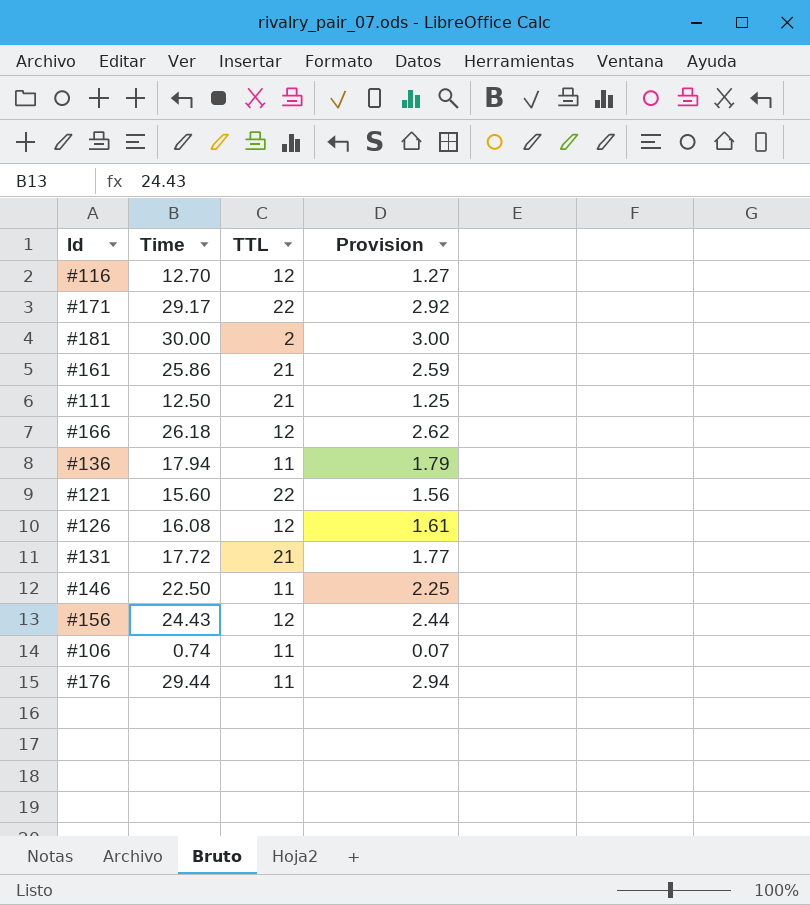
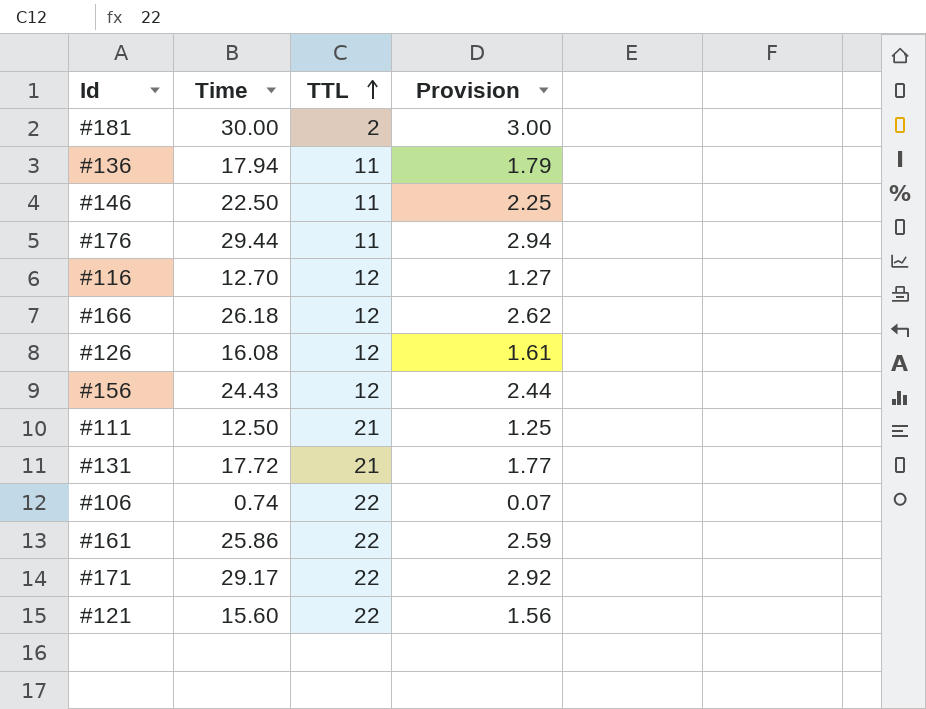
row order: none -> TTL ascending
#106 | TTL: 11 -> 22
#161 | TTL: 21 -> 22

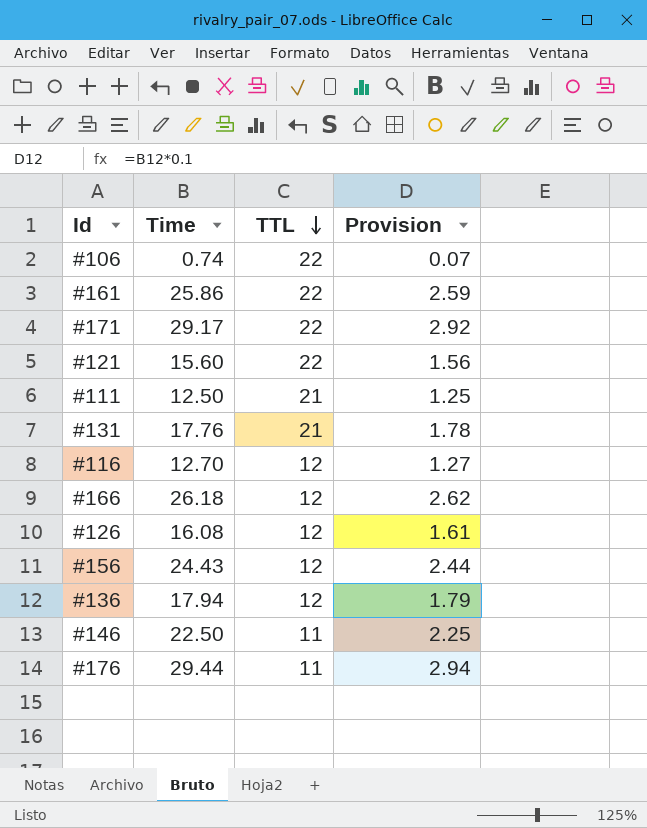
row order: TTL ascending -> TTL descending
row #181: 30.00 | 2 | 3.00 -> none
#131 | Time: 17.72 -> 17.76
#131 | Provision: 1.77 -> 1.78
#136 | TTL: 11 -> 12

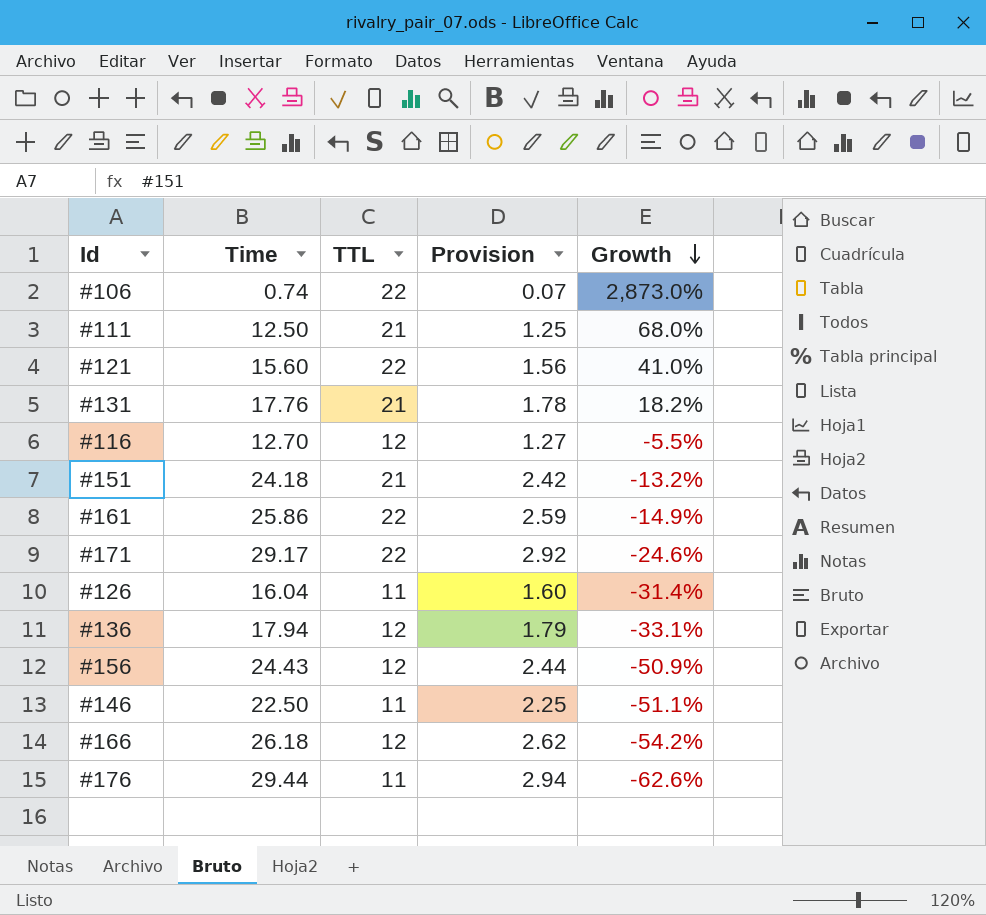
row order: TTL descending -> Growth descending
column Growth | formula: none -> ([TTL] - [Time]) / [Time]
row #151: none -> 24.18 | 21 | 2.42 | -13.2%
#126 | Time: 16.08 -> 16.04
#126 | TTL: 12 -> 11
#126 | Provision: 1.61 -> 1.60

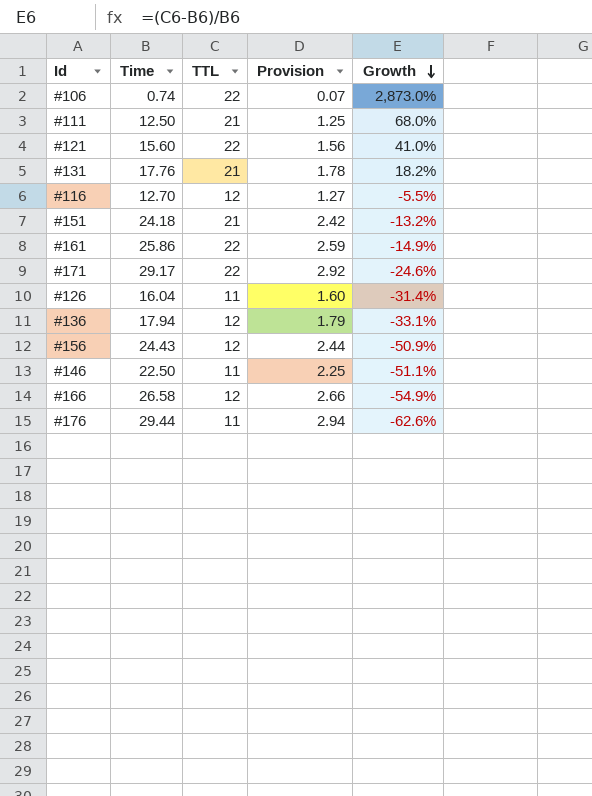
#166 | Time: 26.18 -> 26.58
#166 | Provision: 2.62 -> 2.66
#166 | Growth: -54.2% -> -54.9%

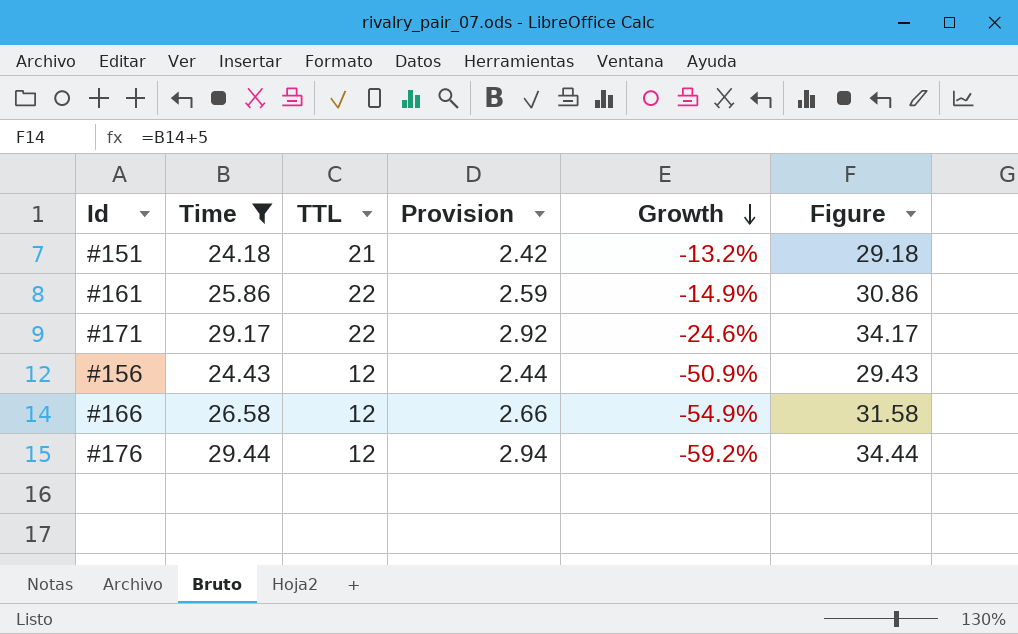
filter: none -> Time >= 24.18
column Figure | formula: none -> [Time] + 5
#176 | TTL: 11 -> 12
#176 | Growth: -62.6% -> -59.2%

